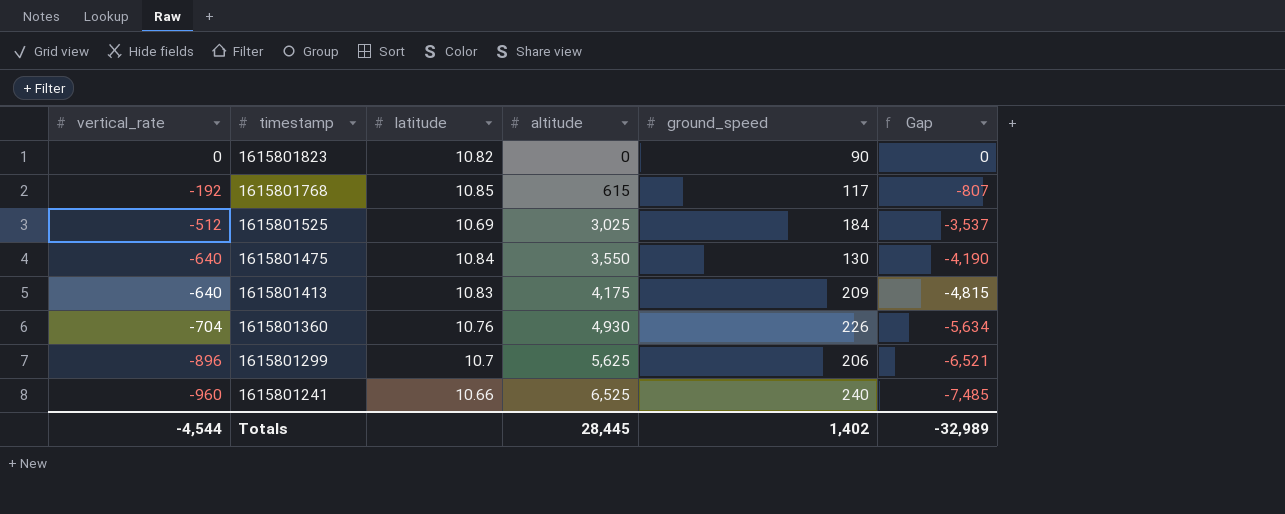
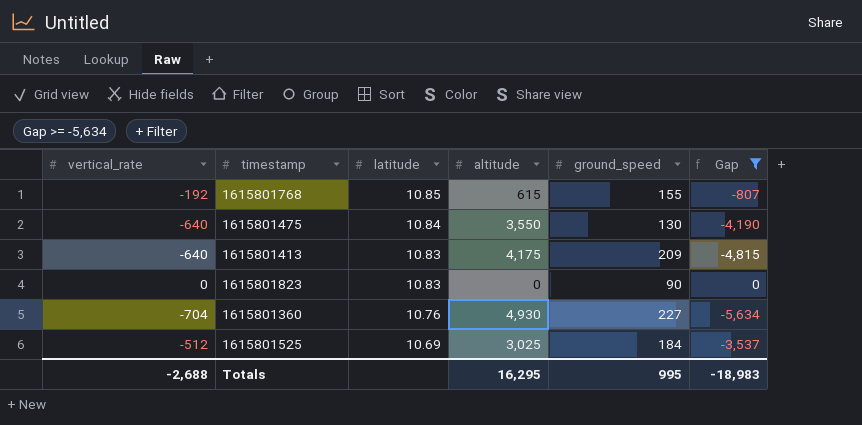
filter: none -> Gap >= -5,634
row order: vertical_rate descending -> latitude descending
1615801768 | ground_speed: 117 -> 155
1615801823 | latitude: 10.82 -> 10.83
1615801360 | ground_speed: 226 -> 227
Totals | vertical_rate: -4,544 -> -2,688
Totals | altitude: 28,445 -> 16,295
Totals | ground_speed: 1,402 -> 995
Totals | Gap: -32,989 -> -18,983

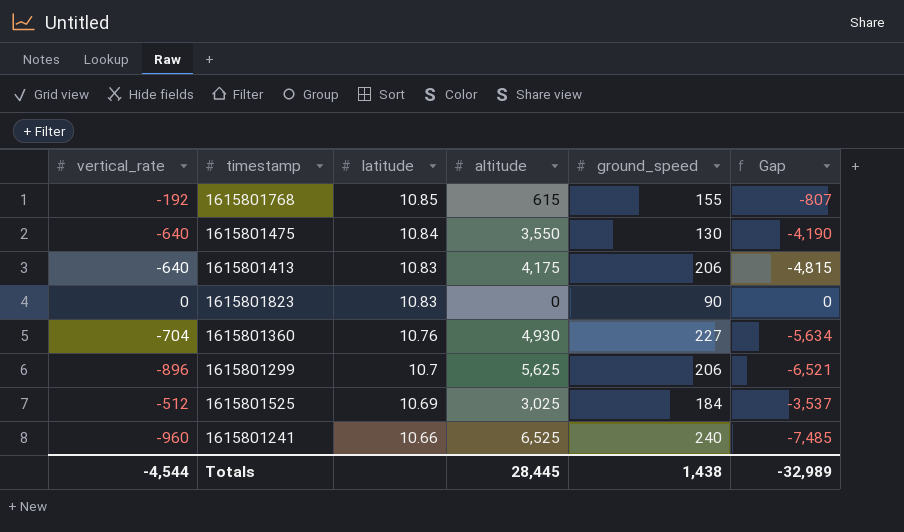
filter: Gap >= -5,634 -> none
1615801413 | ground_speed: 209 -> 206
Totals | vertical_rate: -2,688 -> -4,544
Totals | altitude: 16,295 -> 28,445
Totals | ground_speed: 995 -> 1,438
Totals | Gap: -18,983 -> -32,989

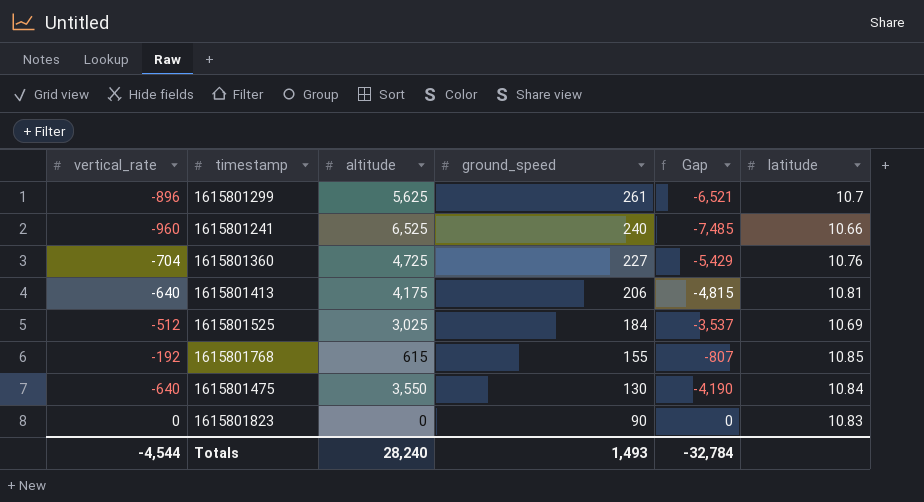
row order: latitude descending -> ground_speed descending
column latitude | position: 3 -> 6
1615801299 | ground_speed: 206 -> 261
1615801360 | altitude: 4,930 -> 4,725
1615801360 | Gap: -5,634 -> -5,429
1615801413 | latitude: 10.83 -> 10.81
Totals | altitude: 28,445 -> 28,240
Totals | ground_speed: 1,438 -> 1,493
Totals | Gap: -32,989 -> -32,784

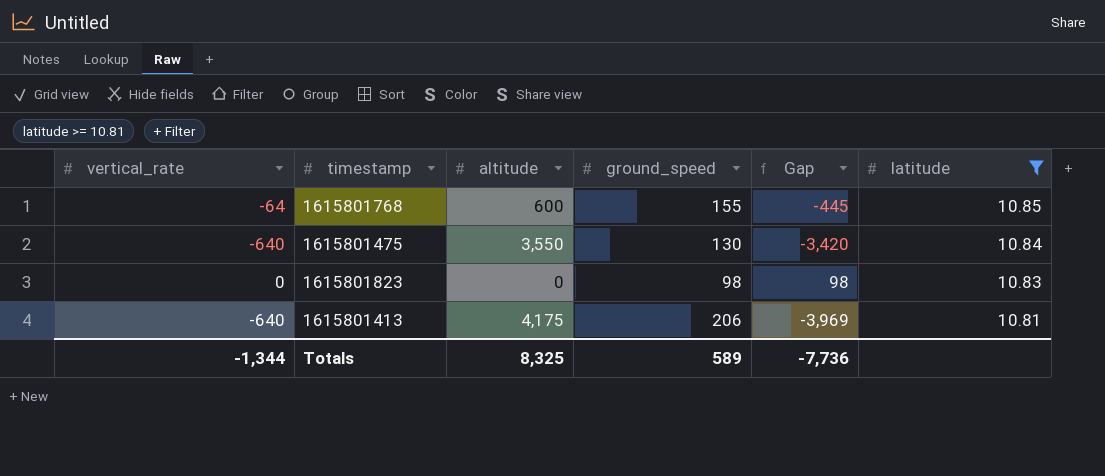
filter: none -> latitude >= 10.81
row order: ground_speed descending -> latitude descending
column Gap | formula: [vertical_rate] - [altitude] -> [ground_speed] - [altitude]
1615801768 | vertical_rate: -192 -> -64
1615801768 | altitude: 615 -> 600
1615801823 | ground_speed: 90 -> 98
Totals | vertical_rate: -4,544 -> -1,344
Totals | altitude: 28,240 -> 8,325
Totals | ground_speed: 1,493 -> 589
Totals | Gap: -32,784 -> -7,736

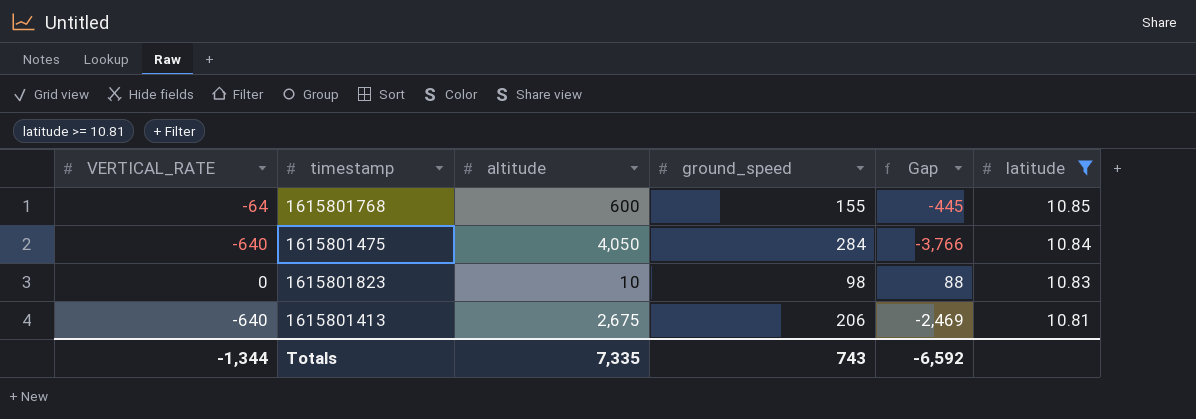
column name: vertical_rate -> VERTICAL_RATE
1615801475 | altitude: 3,550 -> 4,050
1615801475 | ground_speed: 130 -> 284
1615801475 | Gap: -3,420 -> -3,766
1615801823 | altitude: 0 -> 10
1615801823 | Gap: 98 -> 88
1615801413 | altitude: 4,175 -> 2,675
1615801413 | Gap: -3,969 -> -2,469
Totals | altitude: 8,325 -> 7,335
Totals | ground_speed: 589 -> 743
Totals | Gap: -7,736 -> -6,592

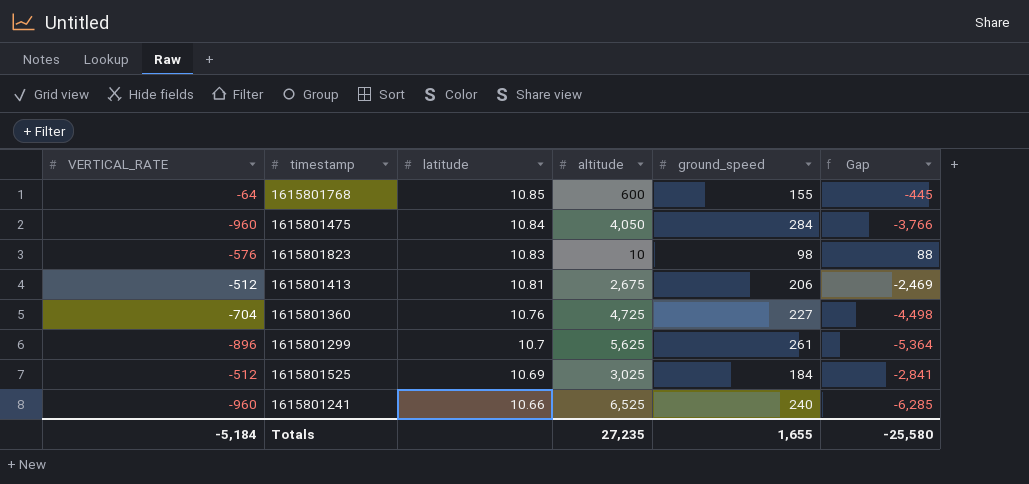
filter: latitude >= 10.81 -> none
column latitude | position: 6 -> 3
1615801475 | VERTICAL_RATE: -640 -> -960
1615801823 | VERTICAL_RATE: 0 -> -576
1615801413 | VERTICAL_RATE: -640 -> -512
Totals | VERTICAL_RATE: -1,344 -> -5,184
Totals | altitude: 7,335 -> 27,235
Totals | ground_speed: 743 -> 1,655
Totals | Gap: -6,592 -> -25,580

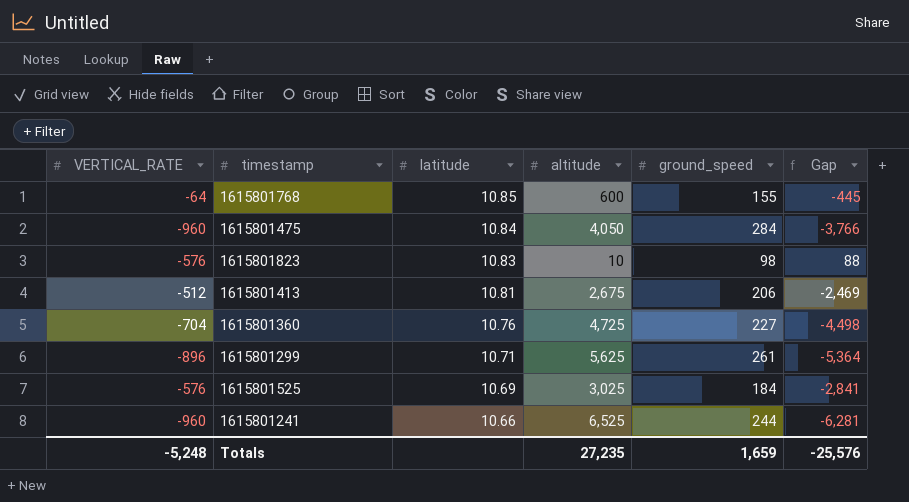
1615801299 | latitude: 10.7 -> 10.71
1615801525 | VERTICAL_RATE: -512 -> -576
1615801241 | ground_speed: 240 -> 244
1615801241 | Gap: -6,285 -> -6,281
Totals | VERTICAL_RATE: -5,184 -> -5,248
Totals | ground_speed: 1,655 -> 1,659
Totals | Gap: -25,580 -> -25,576

